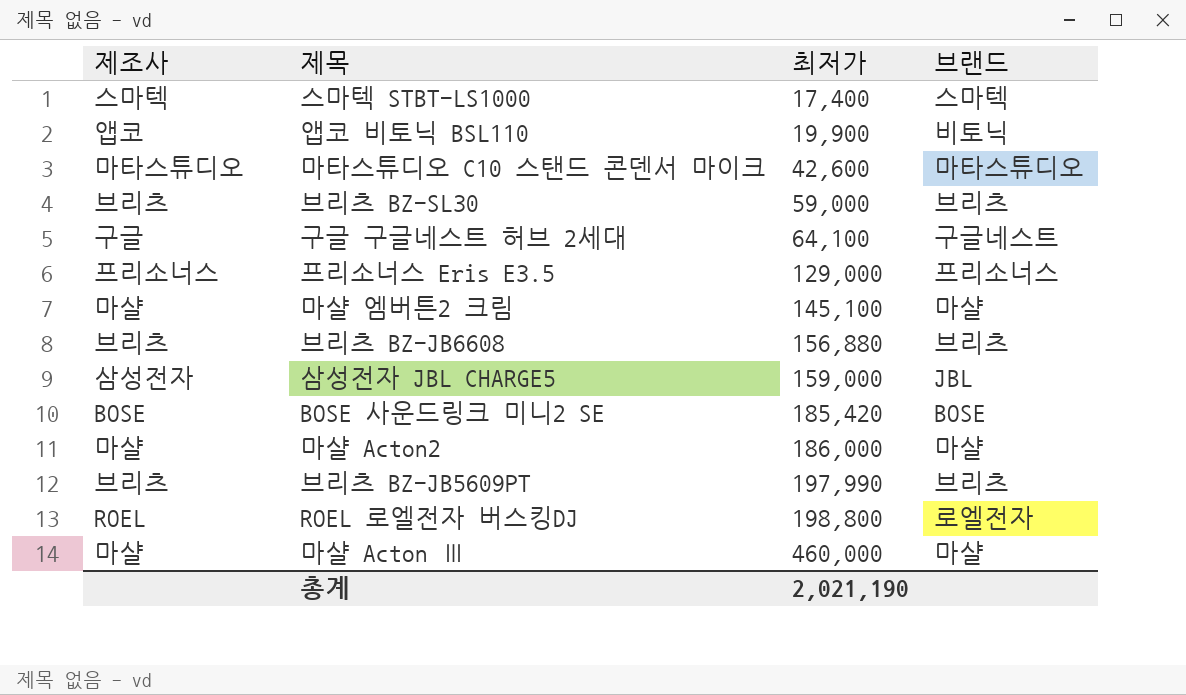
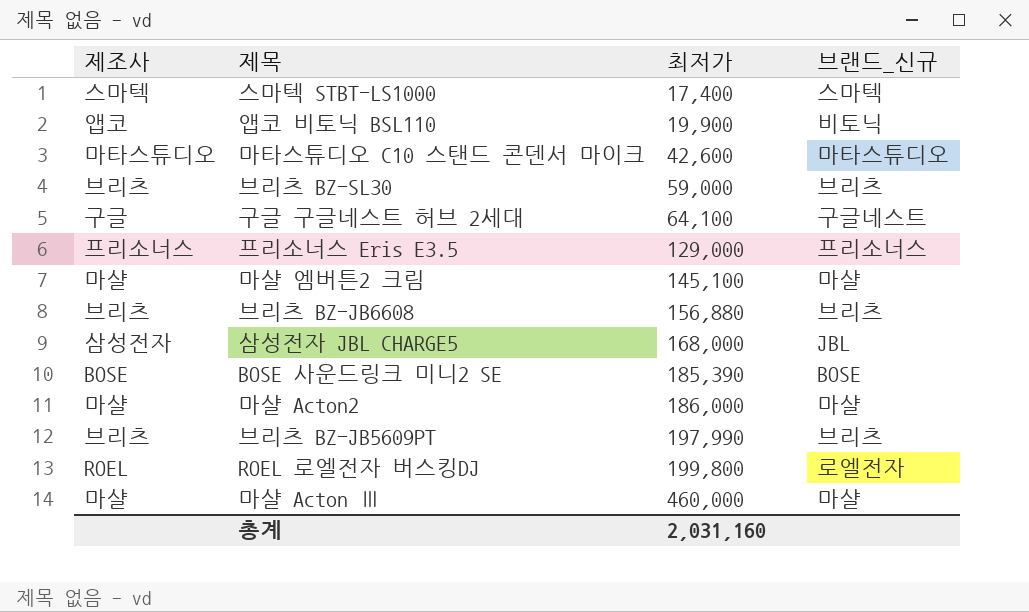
column name: 브랜드 -> 브랜드_신규
삼성전자 JBL CHARGE5 | 최저가: 159,000 -> 168,000
BOSE 사운드링크 미니2 SE | 최저가: 185,420 -> 185,390
ROEL 로엘전자 버스킹DJ | 최저가: 198,800 -> 199,800
총계 | 최저가: 2,021,190 -> 2,031,160

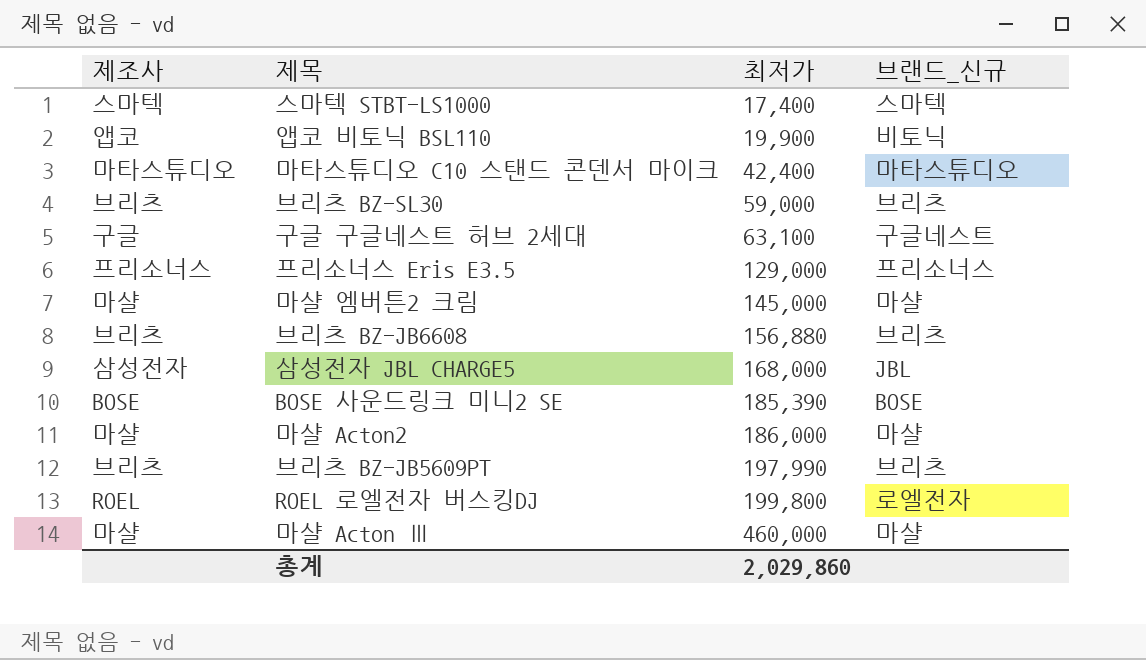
마타스튜디오 C10 스탠드 콘덴서 마이크 | 최저가: 42,600 -> 42,400
구글 구글네스트 허브 2세대 | 최저가: 64,100 -> 63,100
마샬 엠버튼2 크림 | 최저가: 145,100 -> 145,000
총계 | 최저가: 2,031,160 -> 2,029,860

